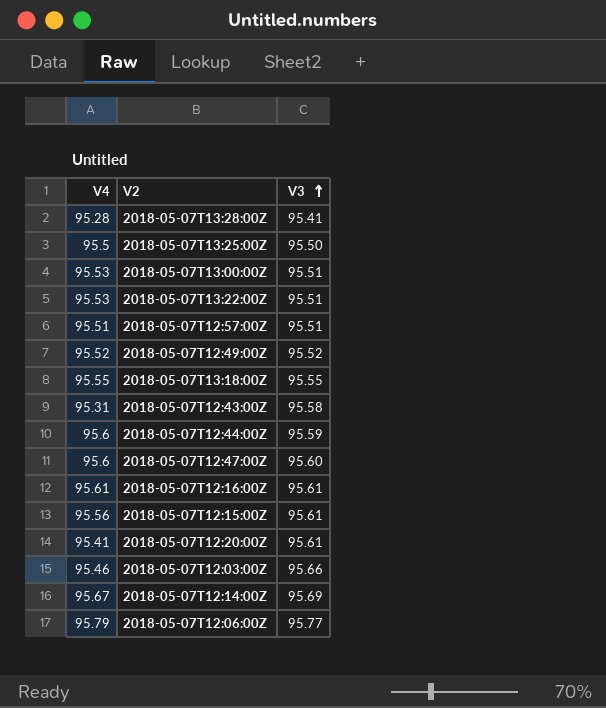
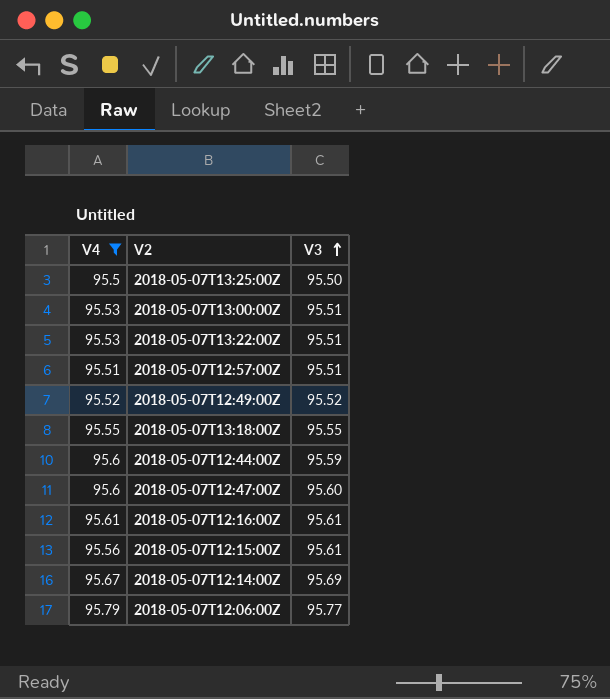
filter: none -> V4 >= 95.5

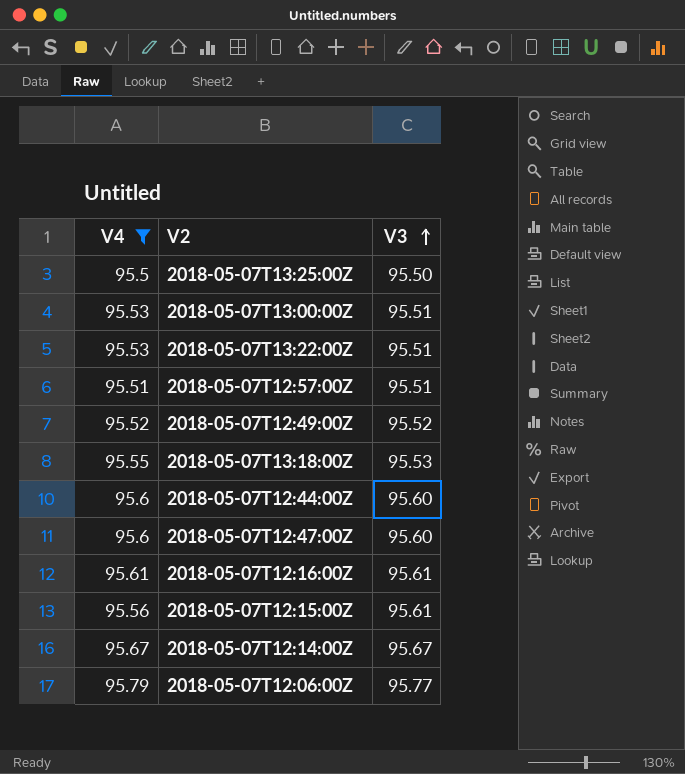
2018-05-07T13:18:00Z | V3: 95.55 -> 95.53
2018-05-07T12:44:00Z | V3: 95.59 -> 95.60
2018-05-07T12:14:00Z | V3: 95.69 -> 95.67

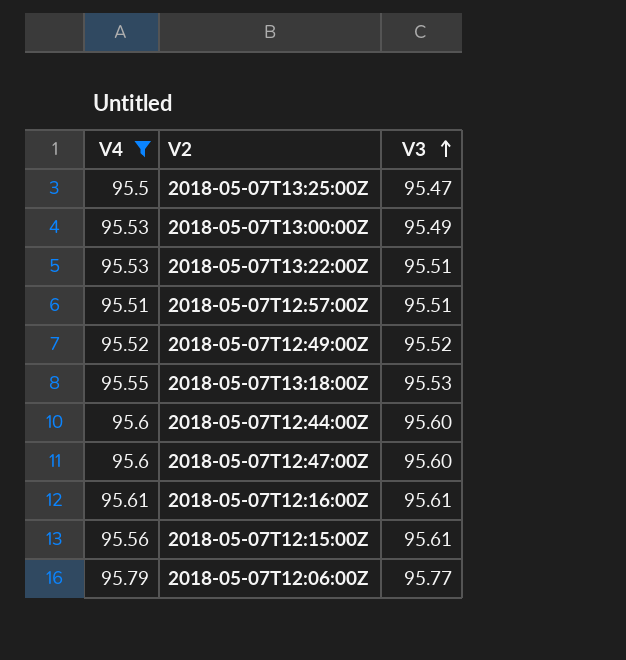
row 2018-05-07T12:14:00Z: 95.67 | 95.67 -> none
2018-05-07T13:25:00Z | V3: 95.50 -> 95.47
2018-05-07T13:00:00Z | V3: 95.51 -> 95.49

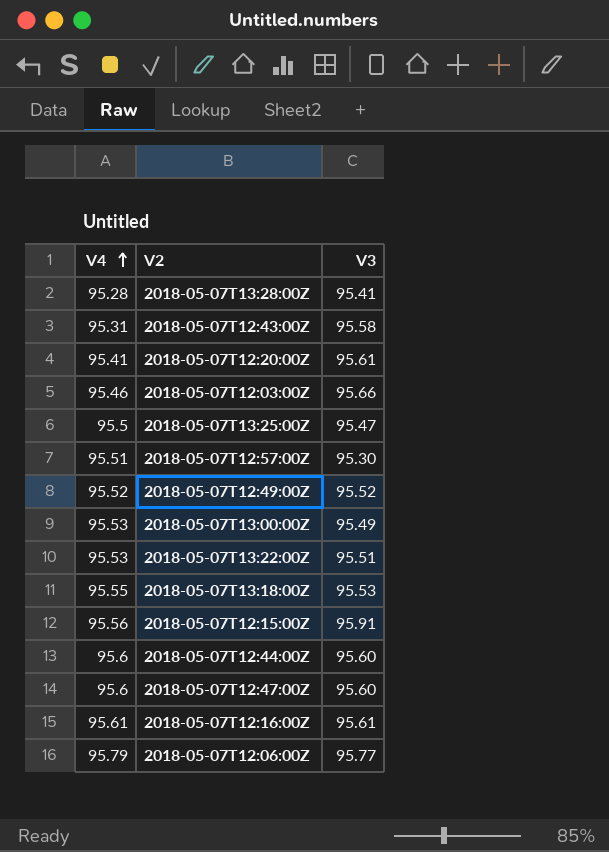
filter: V4 >= 95.5 -> none
row order: V3 ascending -> V4 ascending
2018-05-07T12:57:00Z | V3: 95.51 -> 95.30
2018-05-07T12:15:00Z | V3: 95.61 -> 95.91

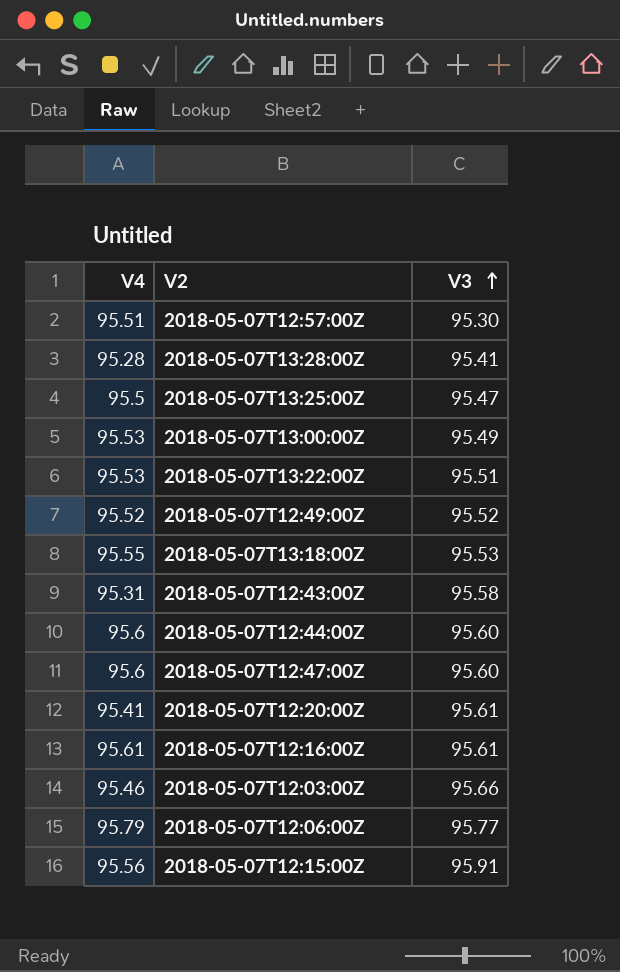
row order: V4 ascending -> V3 ascending

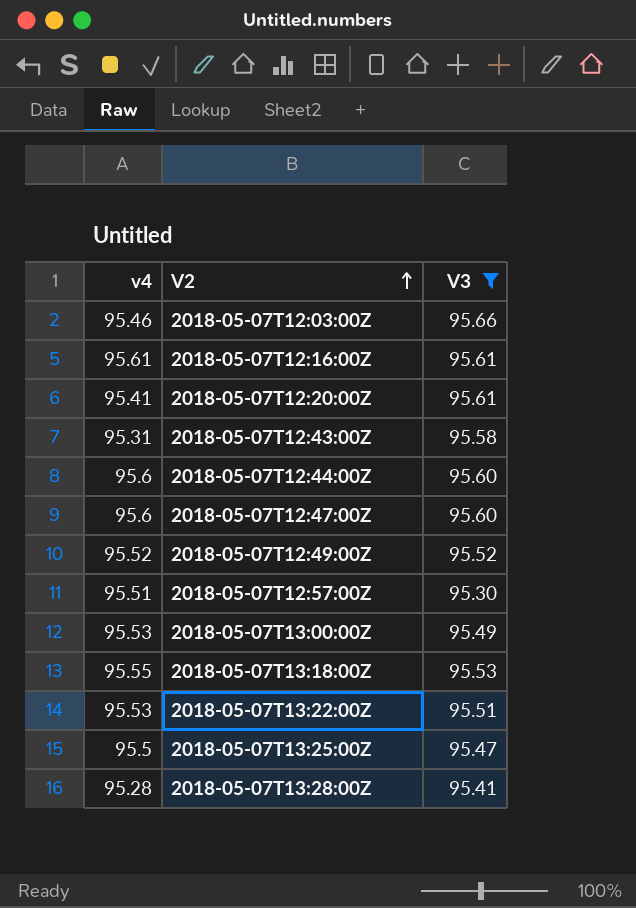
filter: none -> V3 <= 95.66
row order: V3 ascending -> V2 ascending
column name: V4 -> v4

